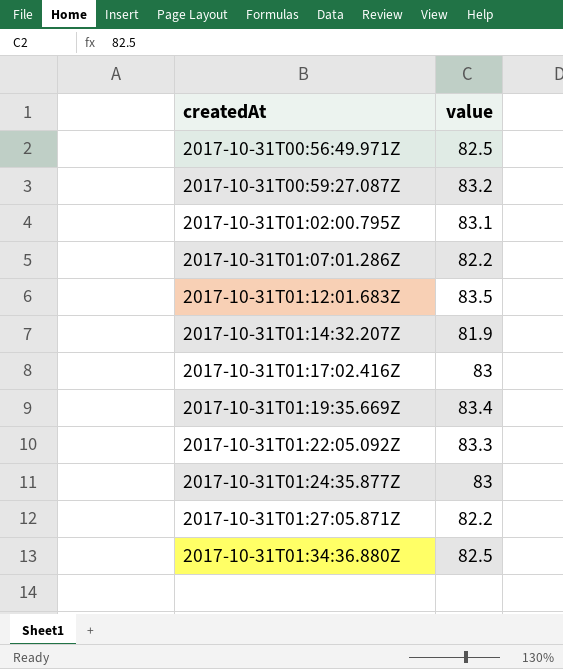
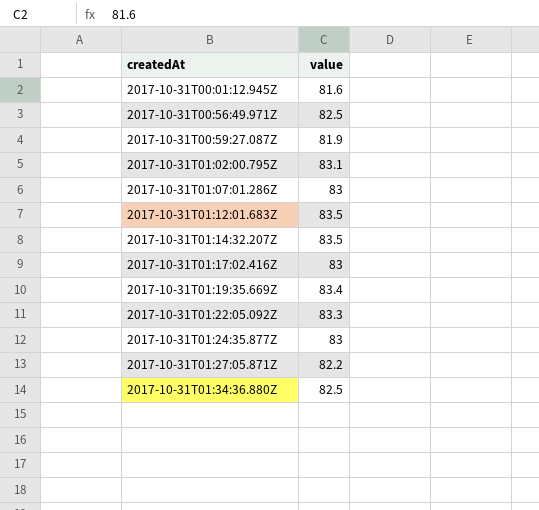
row 2017-10-31T00:01:12.945Z: none -> 81.6
2017-10-31T00:59:27.087Z | value: 83.2 -> 81.9
2017-10-31T01:07:01.286Z | value: 82.2 -> 83
2017-10-31T01:14:32.207Z | value: 81.9 -> 83.5

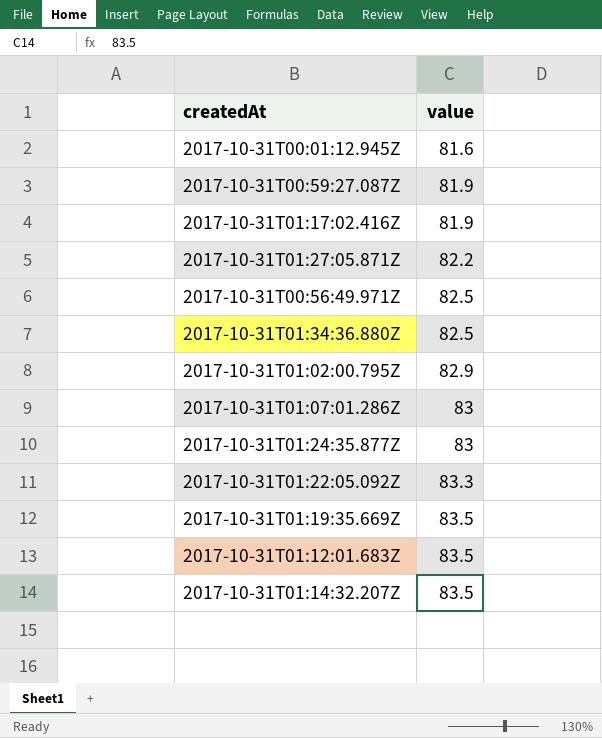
row order: createdAt ascending -> value ascending
2017-10-31T01:17:02.416Z | value: 83 -> 81.9
2017-10-31T01:02:00.795Z | value: 83.1 -> 82.9
2017-10-31T01:19:35.669Z | value: 83.4 -> 83.5

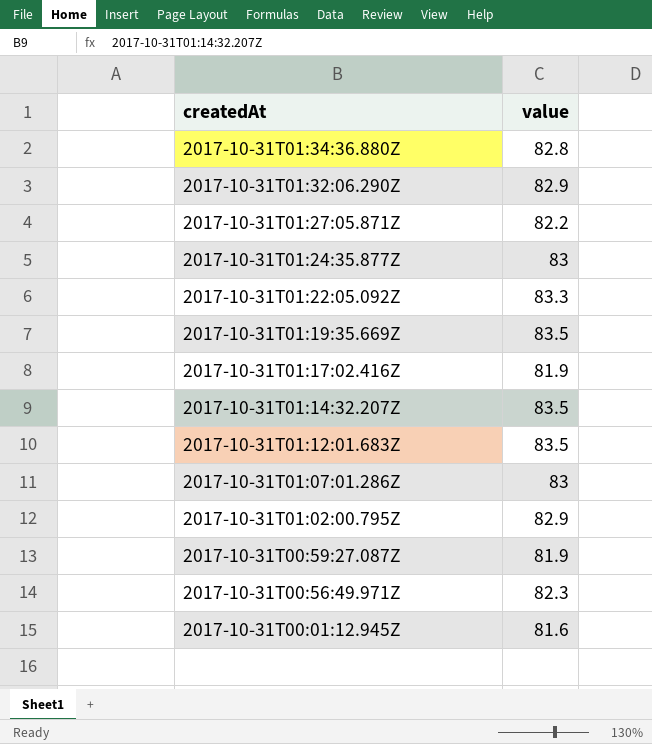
row order: value ascending -> createdAt descending
2017-10-31T01:34:36.880Z | value: 82.5 -> 82.8
row 2017-10-31T01:32:06.290Z: none -> 82.9
2017-10-31T00:56:49.971Z | value: 82.5 -> 82.3

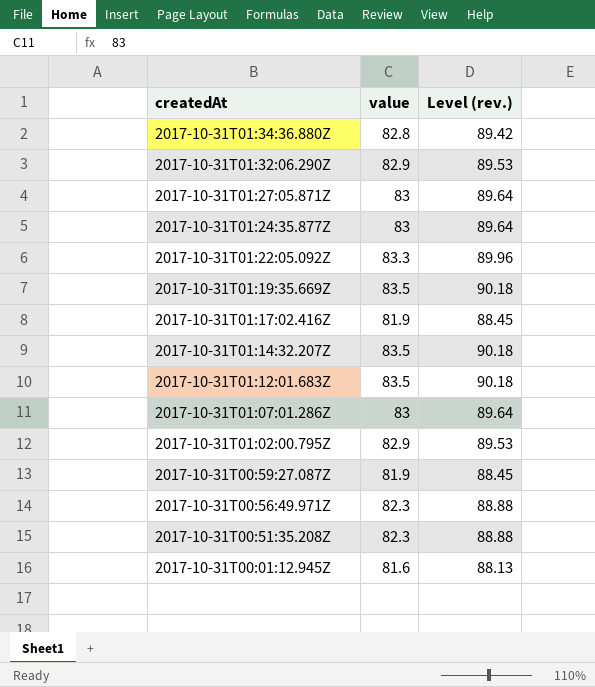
column Level (rev.) | formula: none -> [value] * 1.08
2017-10-31T01:27:05.871Z | value: 82.2 -> 83
row 2017-10-31T00:51:35.208Z: none -> 82.3 | 88.88

